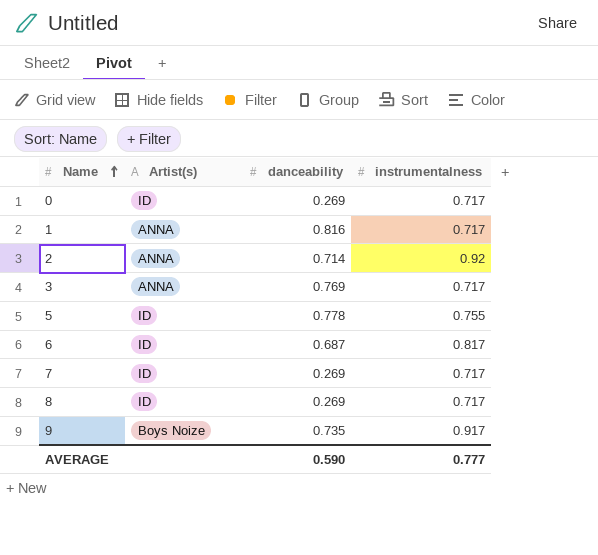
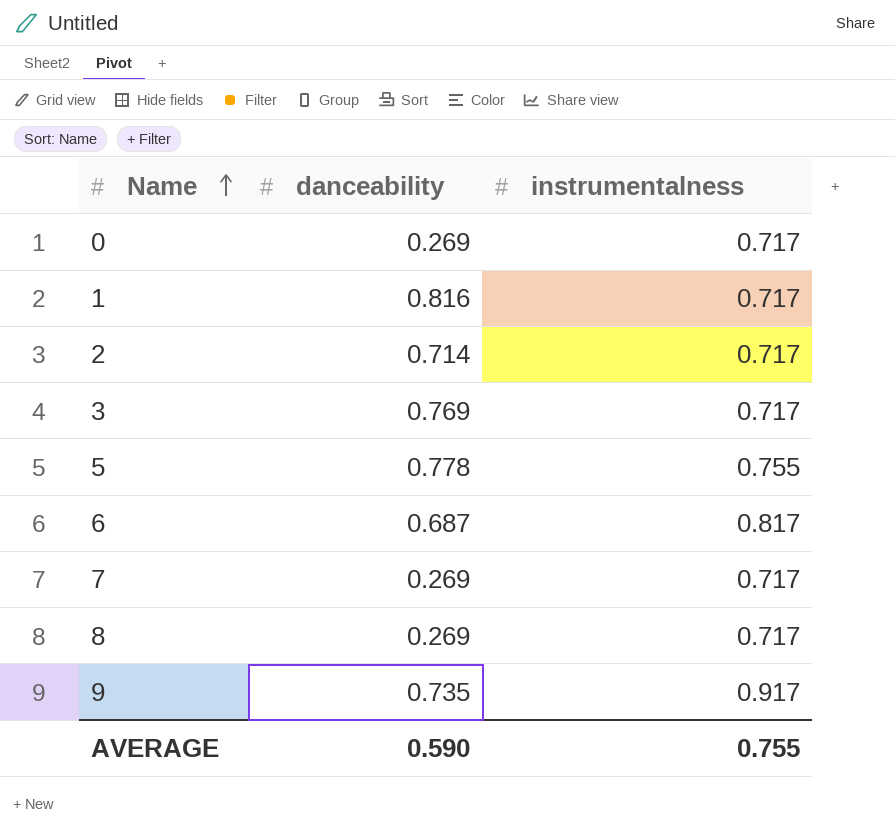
column Artist(s) | position: 2 -> none
2 | instrumentalness: 0.92 -> 0.717
AVERAGE | instrumentalness: 0.777 -> 0.755

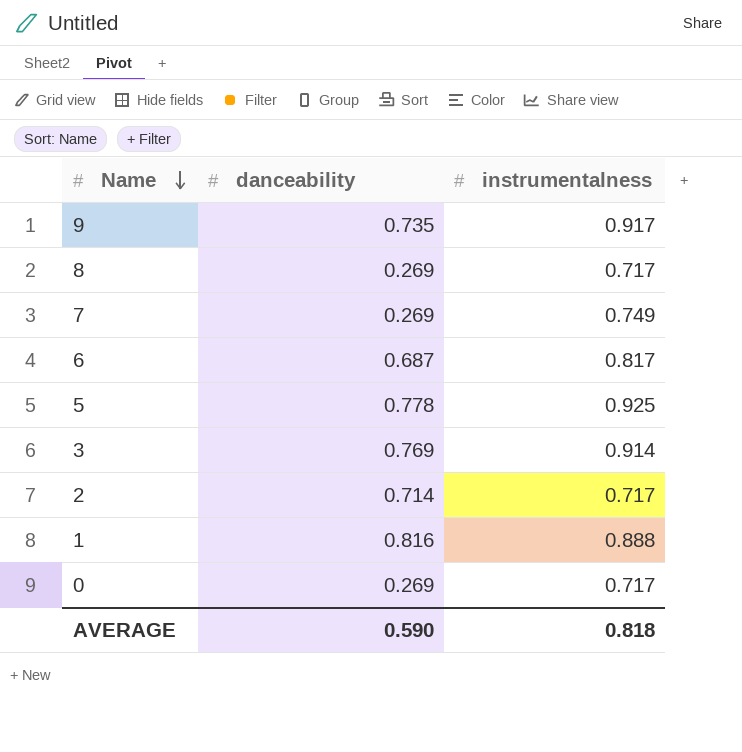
row order: Name ascending -> Name descending
7 | instrumentalness: 0.717 -> 0.749
5 | instrumentalness: 0.755 -> 0.925
3 | instrumentalness: 0.717 -> 0.914
1 | instrumentalness: 0.717 -> 0.888
AVERAGE | instrumentalness: 0.755 -> 0.818

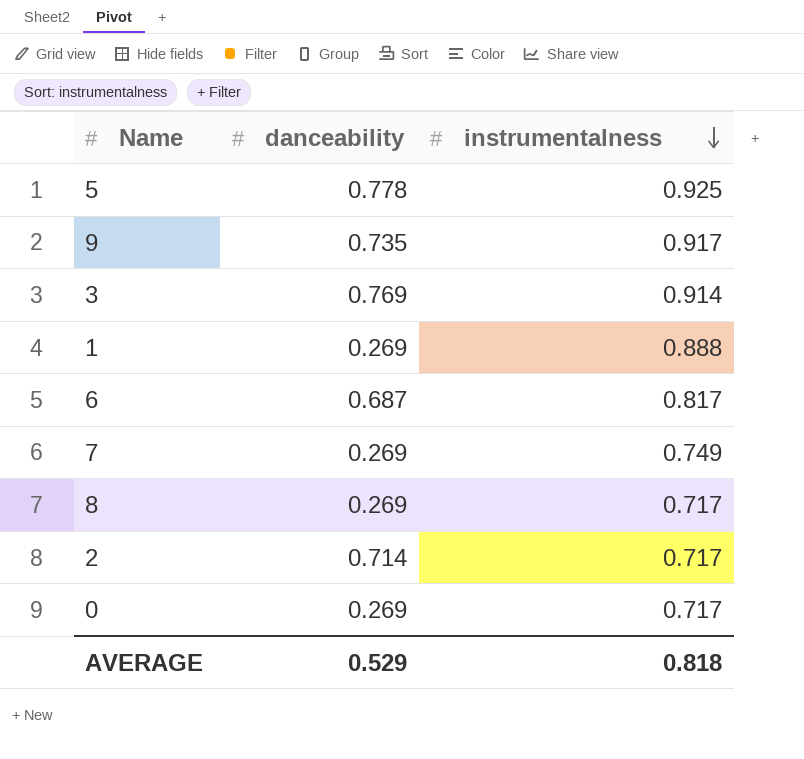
row order: Name descending -> instrumentalness descending
1 | danceability: 0.816 -> 0.269
AVERAGE | danceability: 0.590 -> 0.529

